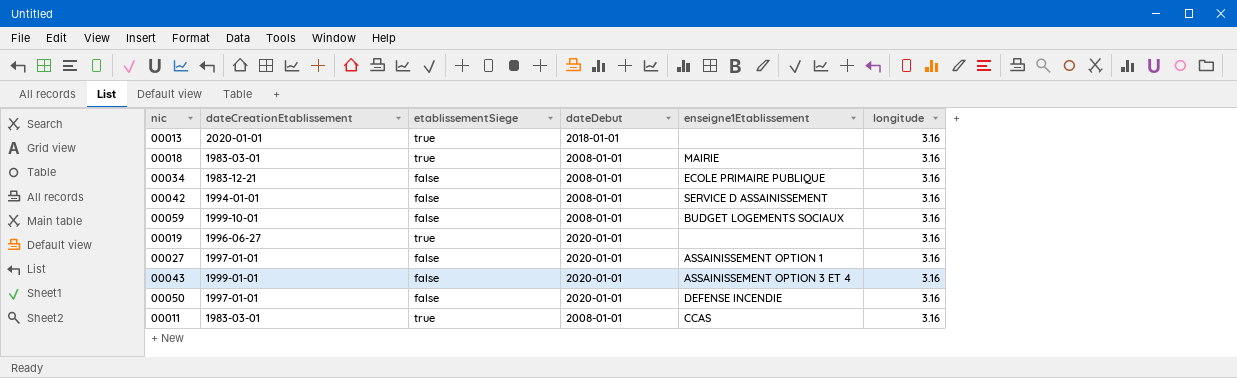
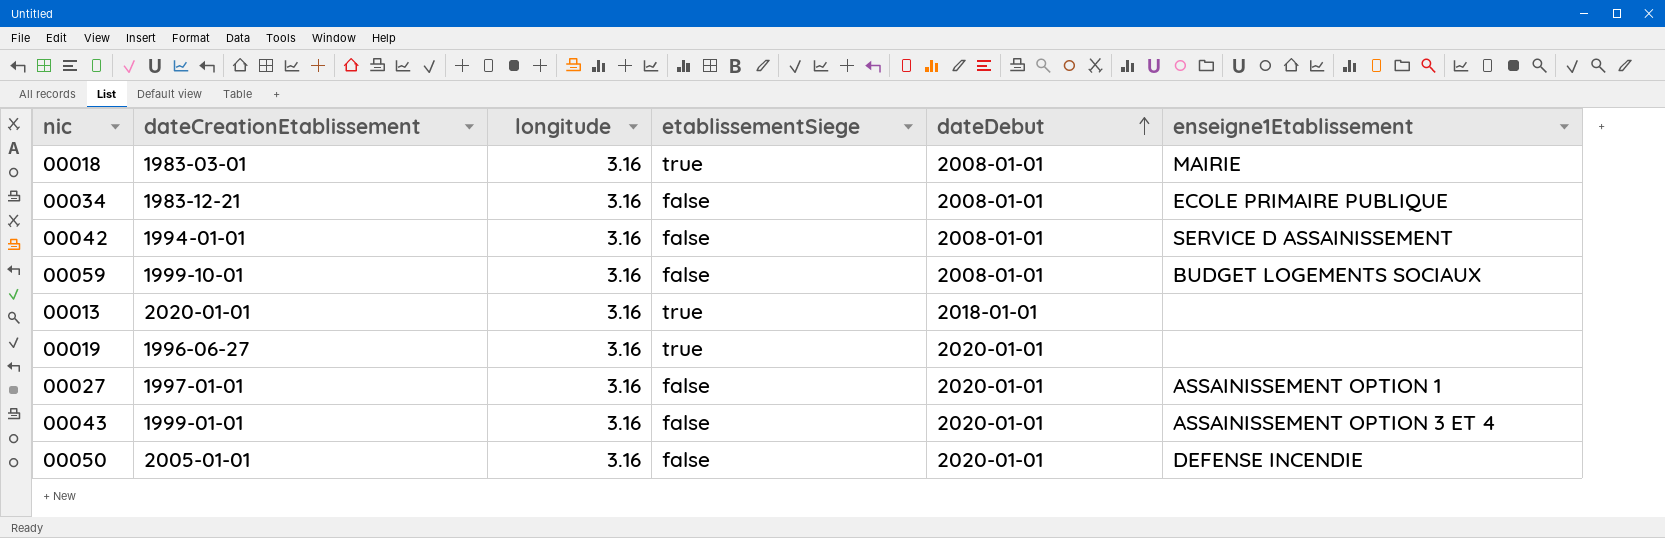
row order: none -> dateDebut ascending
column longitude | position: 6 -> 3
row 00011: 1983-03-01 | true | 2008-01-01 | CCAS | 3.16 -> none
00050 | dateCreationEtablissement: 1997-01-01 -> 2005-01-01

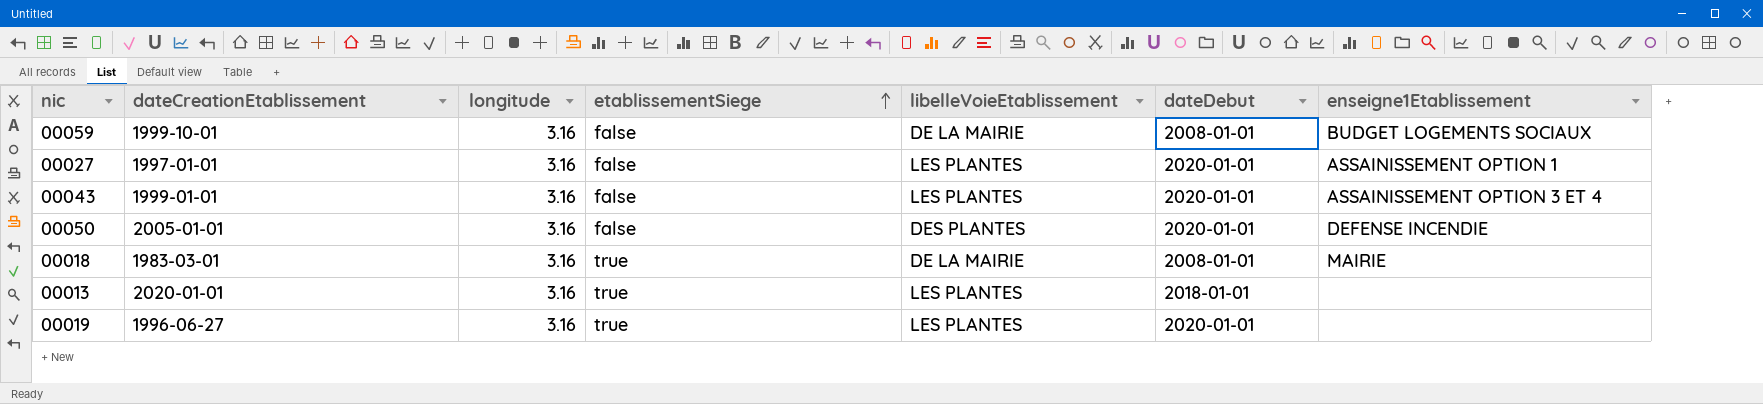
row order: dateDebut ascending -> etablissementSiege ascending
column libelleVoieEtablissement | position: none -> 5
row 00034: 1983-12-21 | 3.16 | false | 2008-01-01 | ECOLE PRIMAIRE PUBLIQUE -> none
row 00042: 1994-01-01 | 3.16 | false | 2008-01-01 | SERVICE D ASSAINISSEMENT -> none

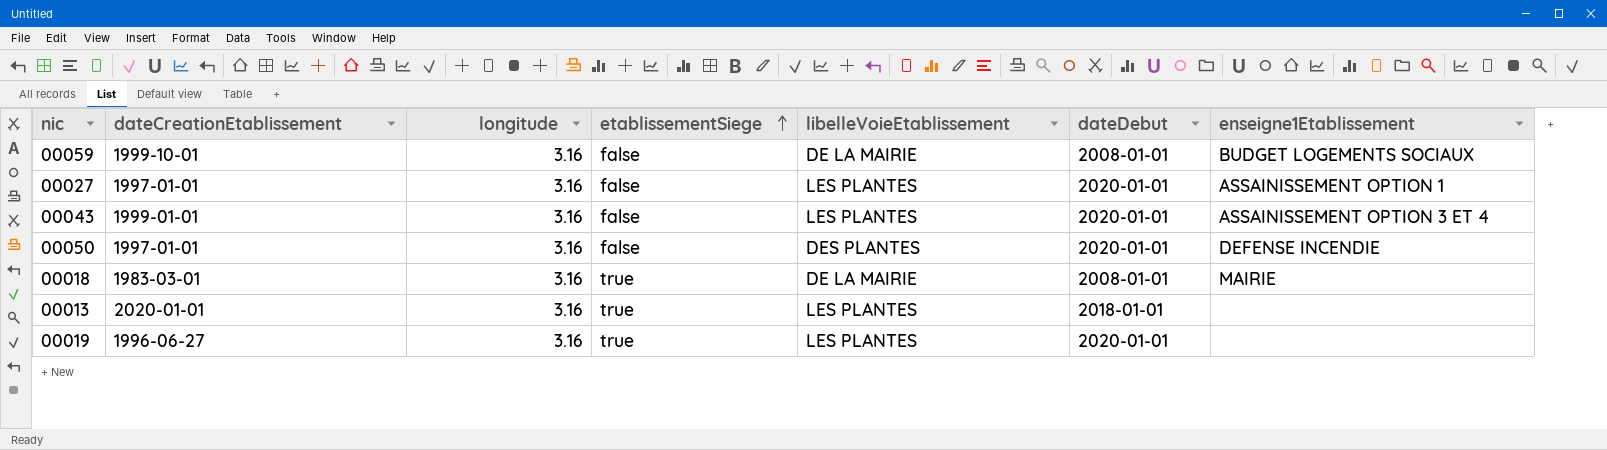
00050 | dateCreationEtablissement: 2005-01-01 -> 1997-01-01

